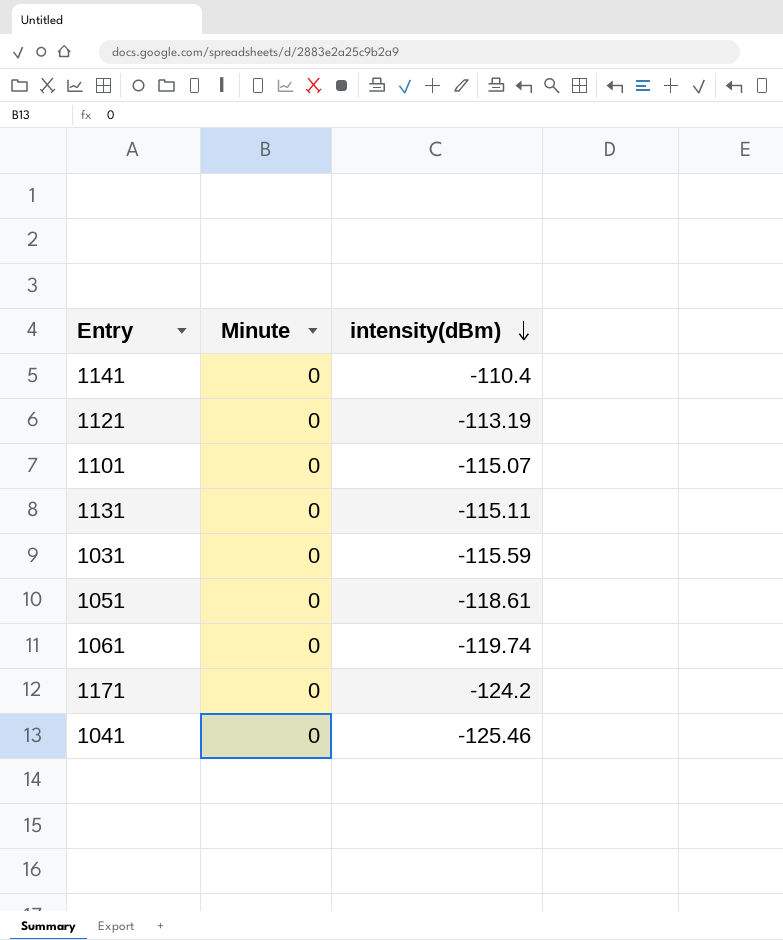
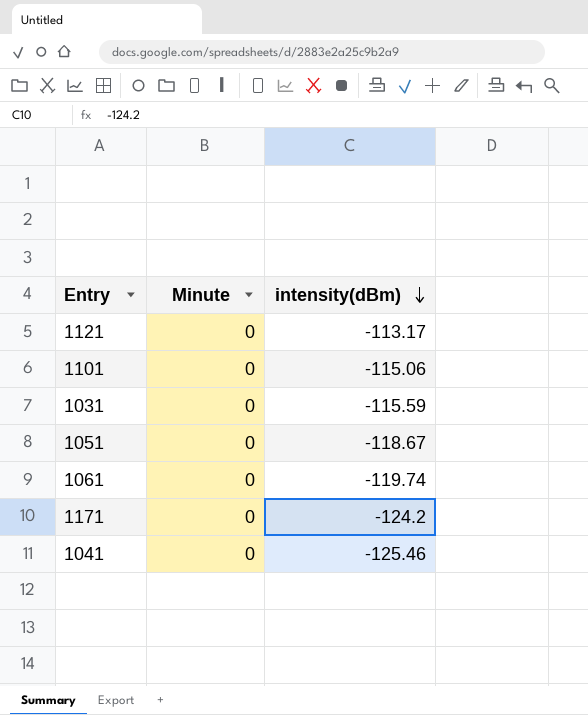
row 1141: 0 | -110.4 -> none
row 1131: 0 | -115.11 -> none
1121 | intensity(dBm): -113.19 -> -113.17
1101 | intensity(dBm): -115.07 -> -115.06
1051 | intensity(dBm): -118.61 -> -118.67

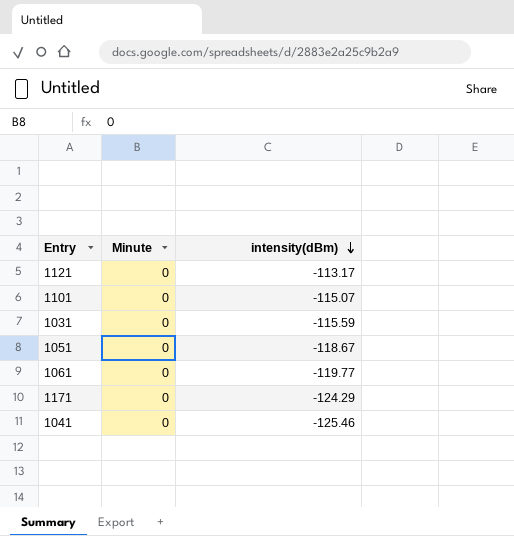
1101 | intensity(dBm): -115.06 -> -115.07
1061 | intensity(dBm): -119.74 -> -119.77
1171 | intensity(dBm): -124.2 -> -124.29

